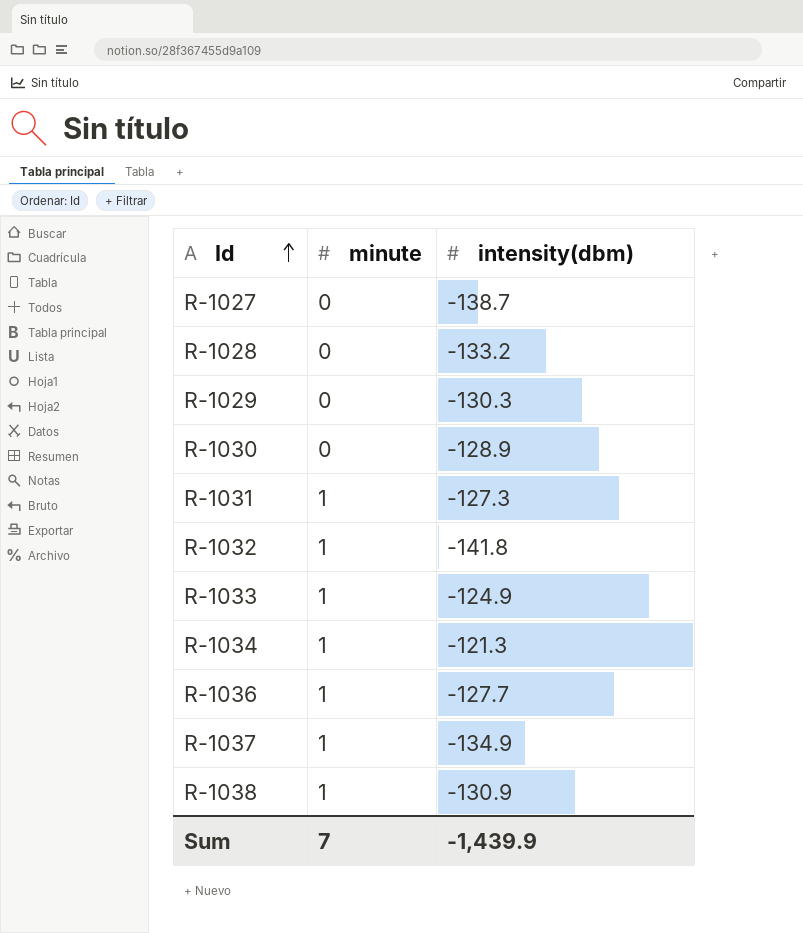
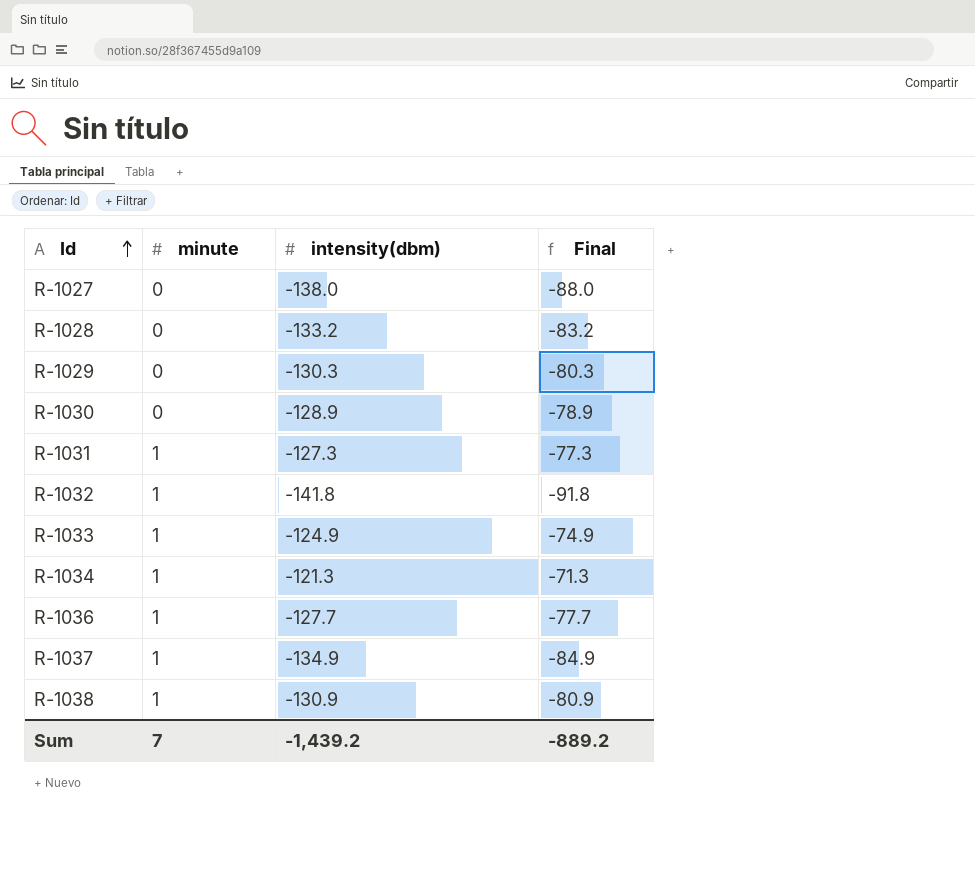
column Final | formula: none -> [intensity(dbm)] + 50
R-1027 | intensity(dbm): -138.7 -> -138.0
Sum | intensity(dbm): -1,439.9 -> -1,439.2

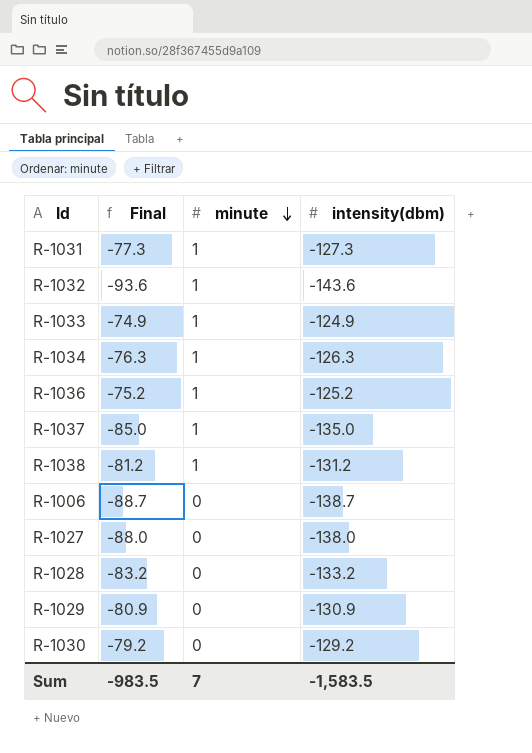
row order: Id ascending -> minute descending
column Final | position: 4 -> 2
R-1032 | Final: -91.8 -> -93.6
R-1032 | intensity(dbm): -141.8 -> -143.6
R-1034 | Final: -71.3 -> -76.3
R-1034 | intensity(dbm): -121.3 -> -126.3
R-1036 | Final: -77.7 -> -75.2
R-1036 | intensity(dbm): -127.7 -> -125.2
R-1037 | Final: -84.9 -> -85.0
R-1037 | intensity(dbm): -134.9 -> -135.0
R-1038 | Final: -80.9 -> -81.2
R-1038 | intensity(dbm): -130.9 -> -131.2
row R-1006: none -> -88.7 | 0 | -138.7
R-1029 | Final: -80.3 -> -80.9
R-1029 | intensity(dbm): -130.3 -> -130.9
R-1030 | Final: -78.9 -> -79.2
R-1030 | intensity(dbm): -128.9 -> -129.2
Sum | Final: -889.2 -> -983.5
Sum | intensity(dbm): -1,439.2 -> -1,583.5

